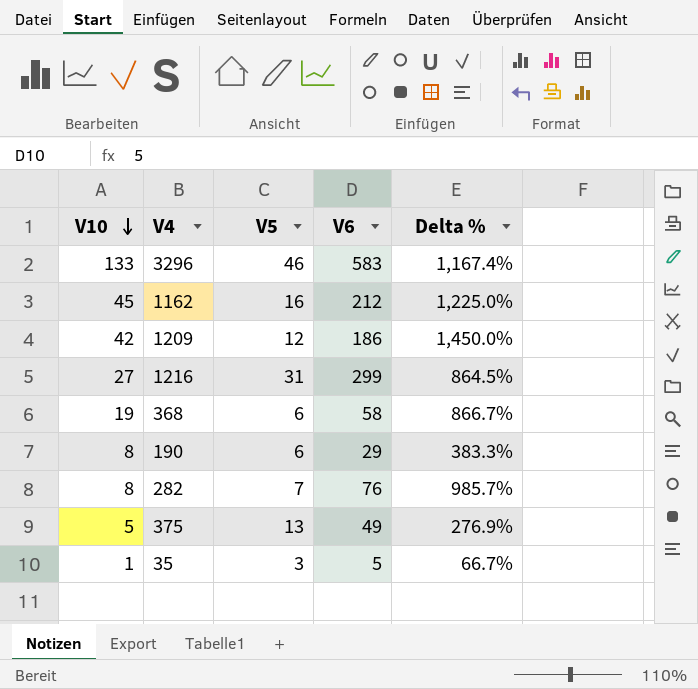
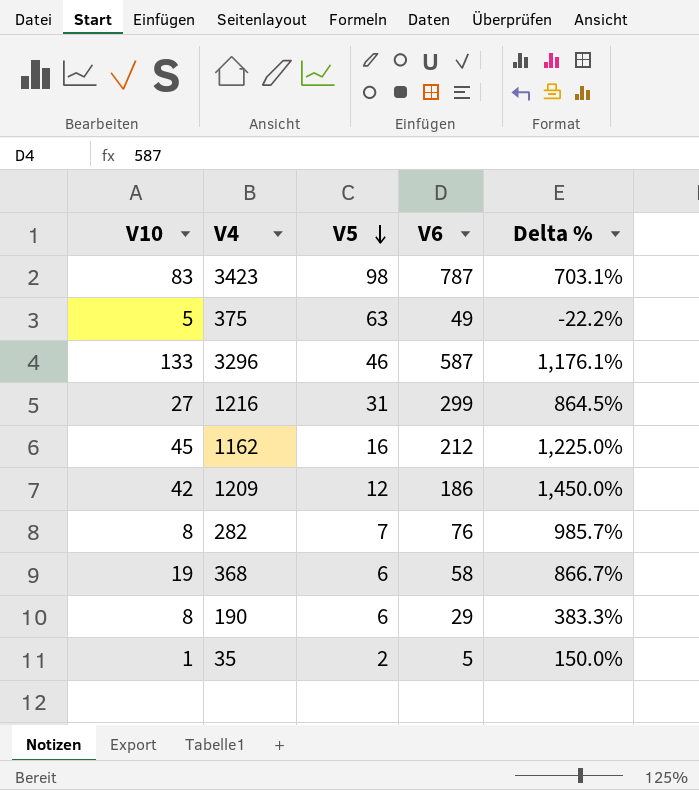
row order: V10 descending -> V5 descending
row 3423: none -> 83 | 98 | 787 | 703.1%
375 | V5: 13 -> 63
375 | Delta %: 276.9% -> -22.2%
3296 | V6: 583 -> 587
3296 | Delta %: 1,167.4% -> 1,176.1%
35 | V5: 3 -> 2
35 | Delta %: 66.7% -> 150.0%

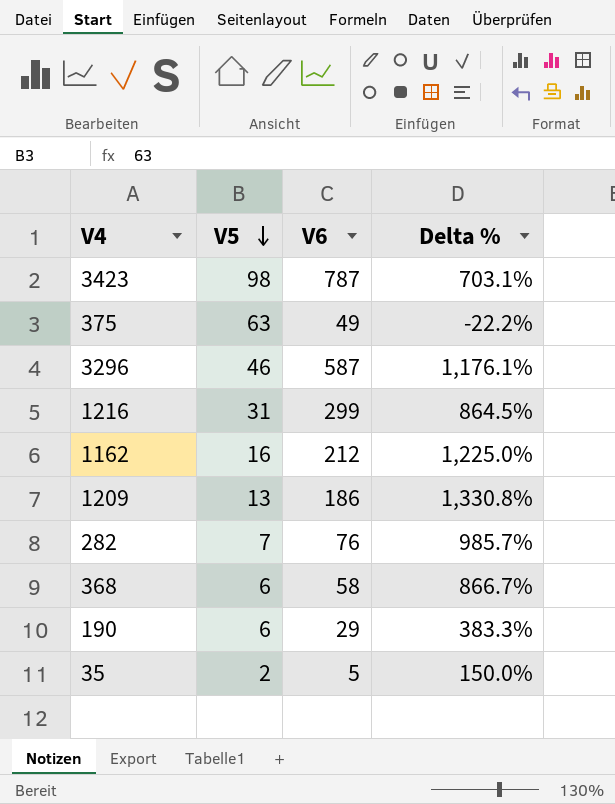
column V10 | position: 1 -> none
1209 | V5: 12 -> 13
1209 | Delta %: 1,450.0% -> 1,330.8%

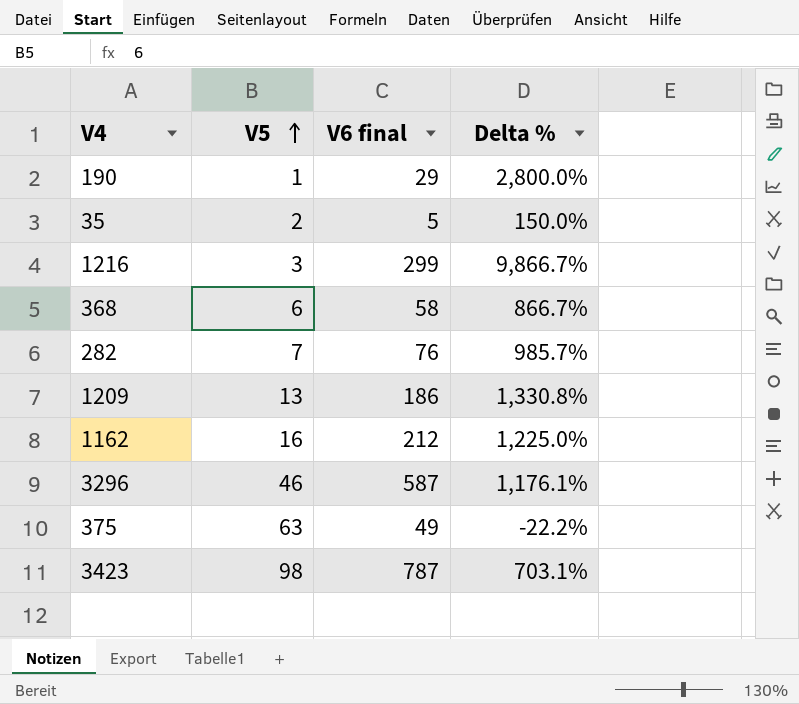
row order: V5 descending -> V5 ascending
column name: V6 -> V6 final
190 | V5: 6 -> 1
190 | Delta %: 383.3% -> 2,800.0%
1216 | V5: 31 -> 3
1216 | Delta %: 864.5% -> 9,866.7%

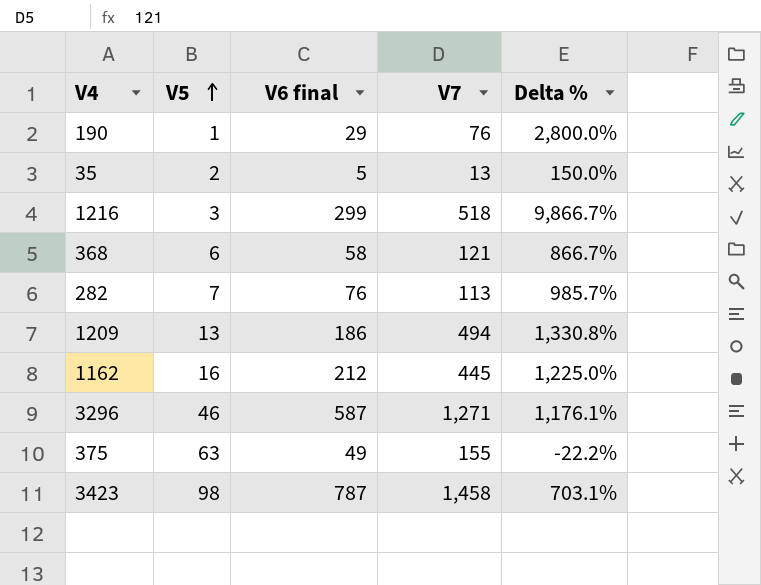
column V7 | position: none -> 4

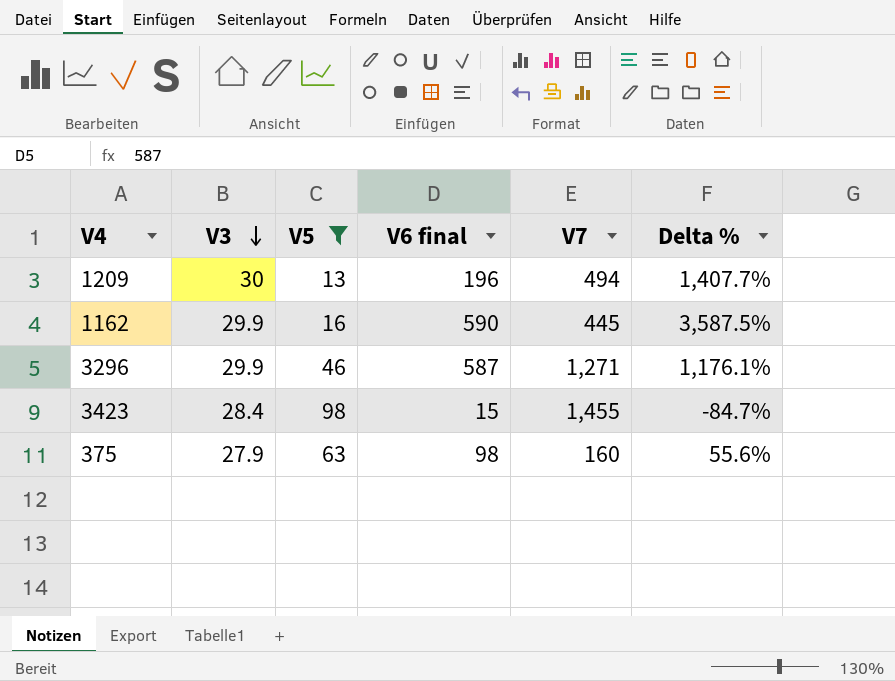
filter: none -> V5 >= 13
row order: V5 ascending -> V3 descending
column V3 | position: none -> 2
1209 | V6 final: 186 -> 196
1209 | Delta %: 1,330.8% -> 1,407.7%
1162 | V6 final: 212 -> 590
1162 | Delta %: 1,225.0% -> 3,587.5%
3423 | V6 final: 787 -> 15
3423 | V7: 1,458 -> 1,455
3423 | Delta %: 703.1% -> -84.7%
375 | V6 final: 49 -> 98
375 | V7: 155 -> 160
375 | Delta %: -22.2% -> 55.6%

